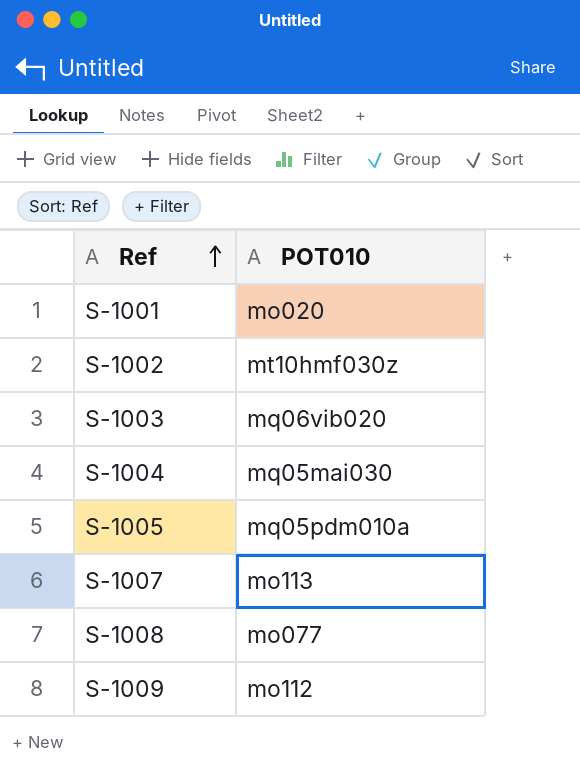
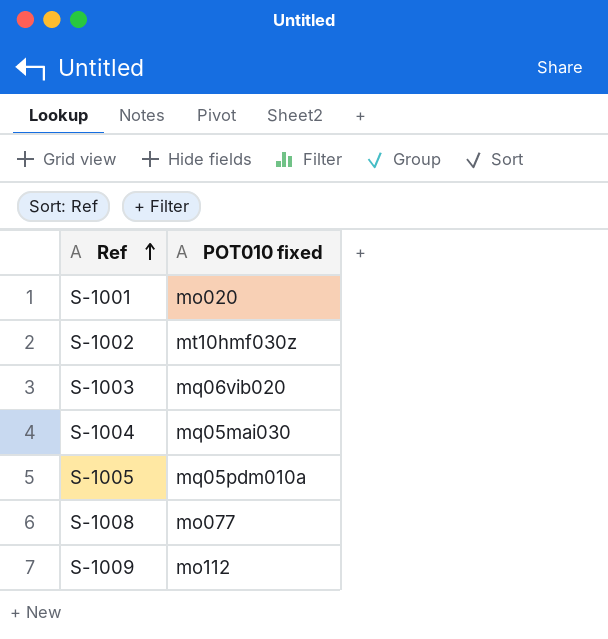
column name: POT010 -> POT010 fixed
row S-1007: mo113 -> none

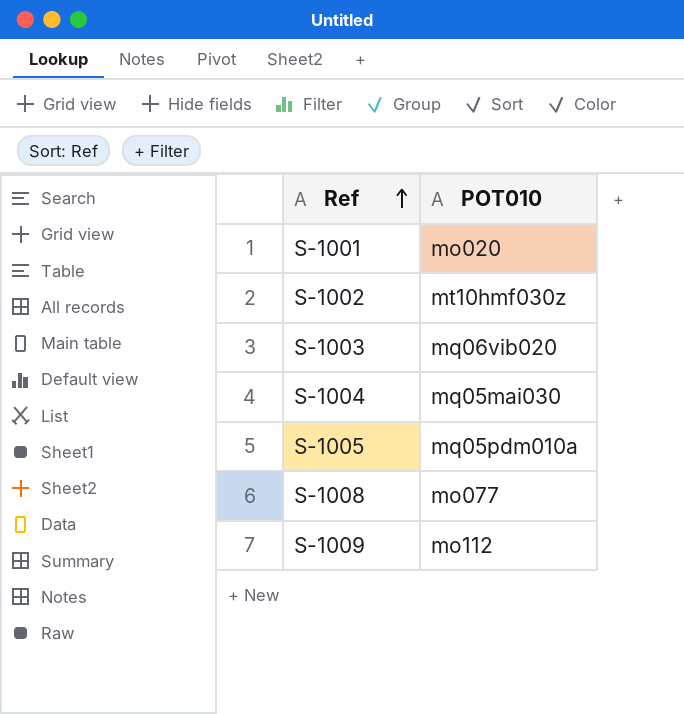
column name: POT010 fixed -> POT010

